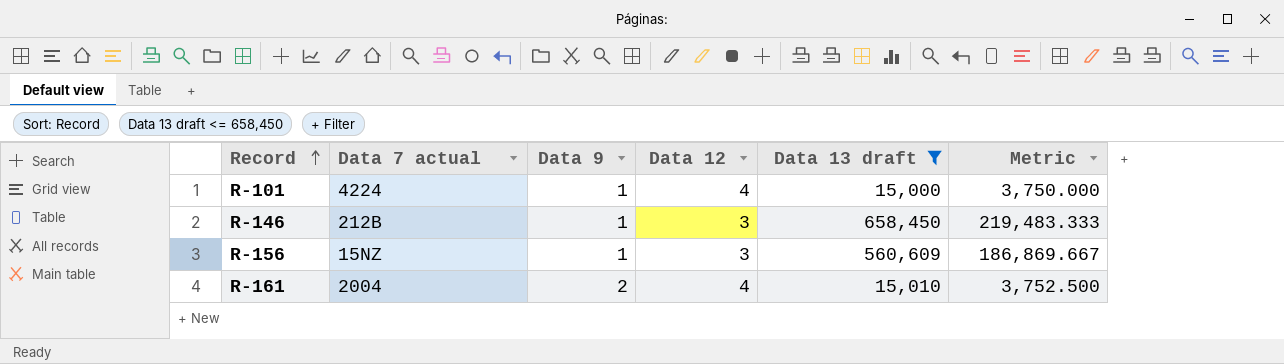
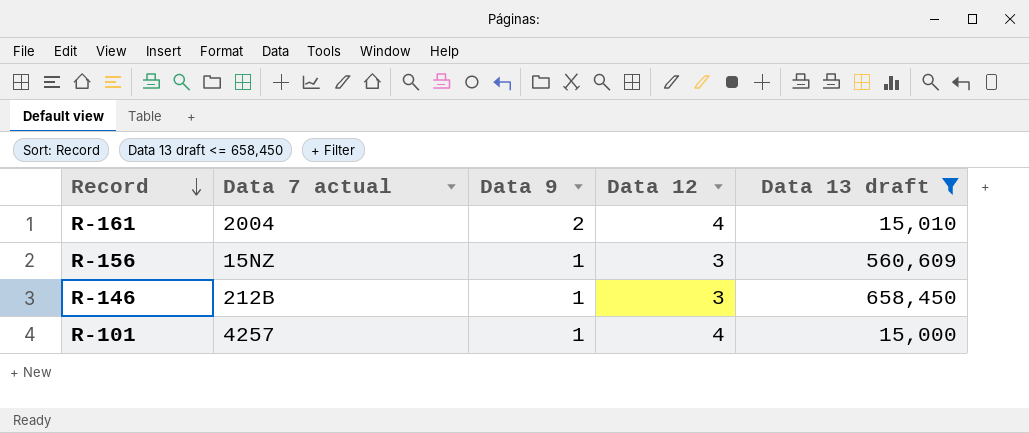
row order: Record ascending -> Record descending
column Metric | formula: [Data 13 draft] / [Data 12] -> none
R-101 | Data 7 actual: 4224 -> 4257

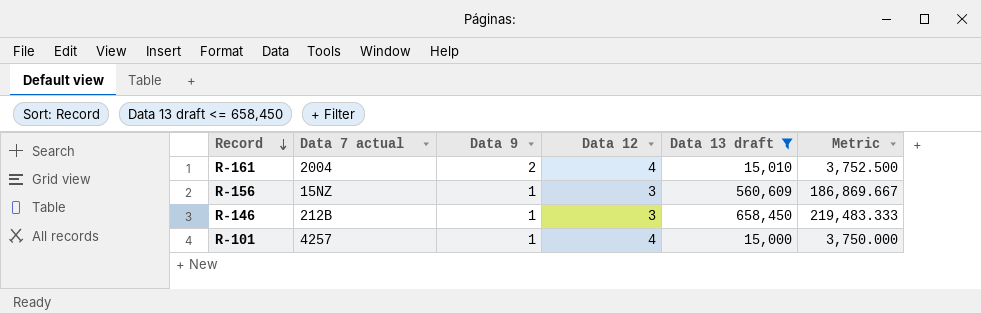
column Metric | formula: none -> [Data 13 draft] / [Data 12]

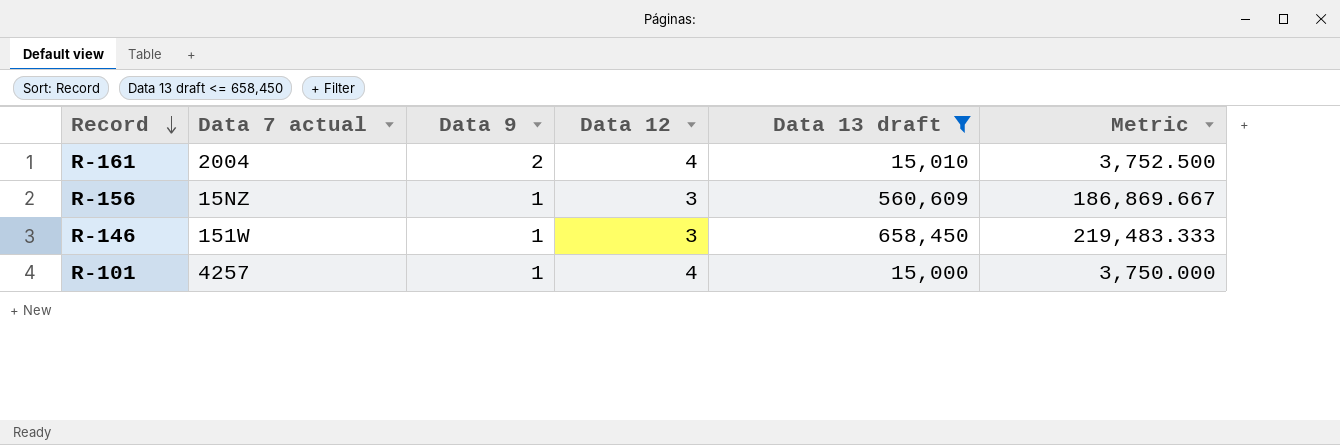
R-146 | Data 7 actual: 212B -> 151W

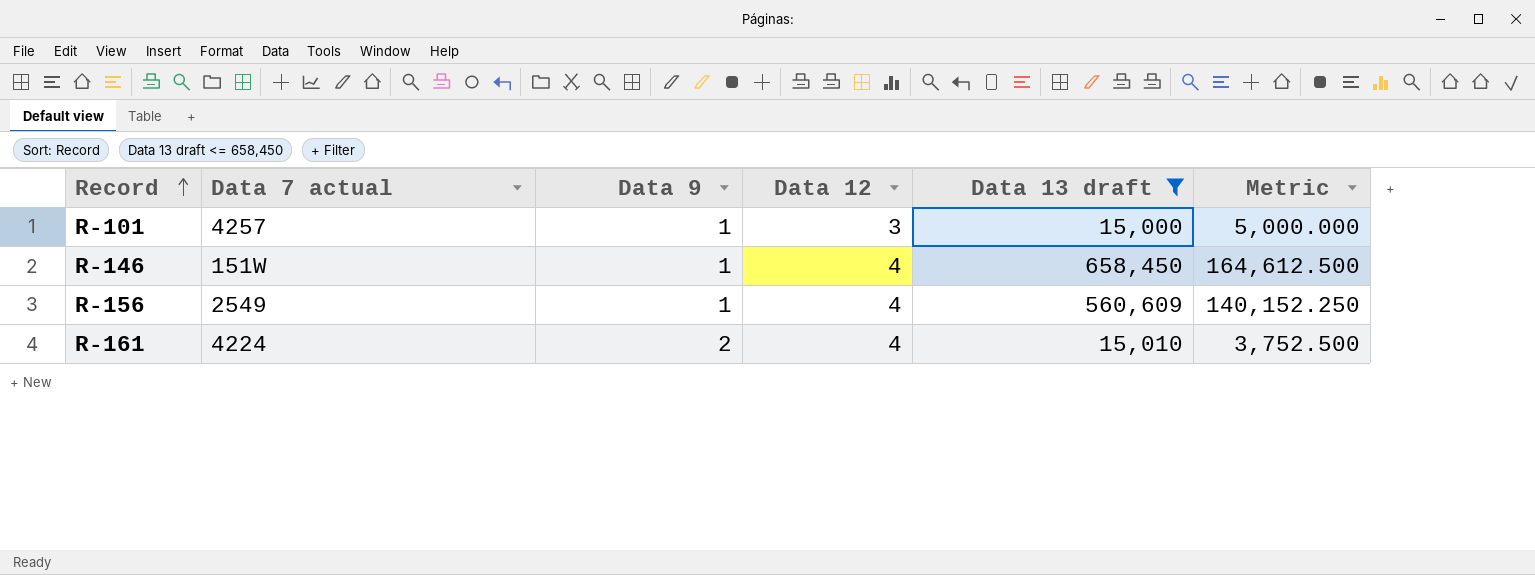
row order: Record descending -> Record ascending
R-101 | Data 12: 4 -> 3
R-101 | Metric: 3,750.000 -> 5,000.000
R-146 | Data 12: 3 -> 4
R-146 | Metric: 219,483.333 -> 164,612.500
R-156 | Data 7 actual: 15NZ -> 2549
R-156 | Data 12: 3 -> 4
R-156 | Metric: 186,869.667 -> 140,152.250
R-161 | Data 7 actual: 2004 -> 4224

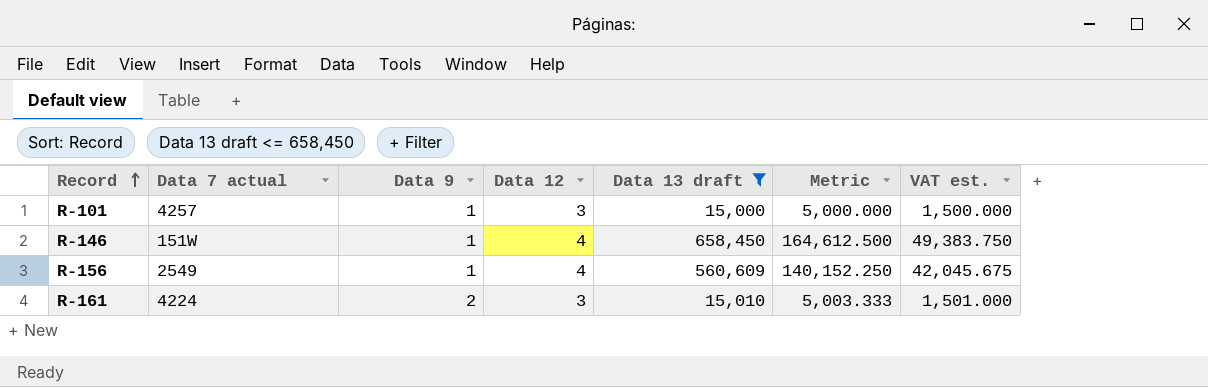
column VAT est. | formula: none -> [Metric] * 0.3
R-161 | Data 12: 4 -> 3
R-161 | Metric: 3,752.500 -> 5,003.333

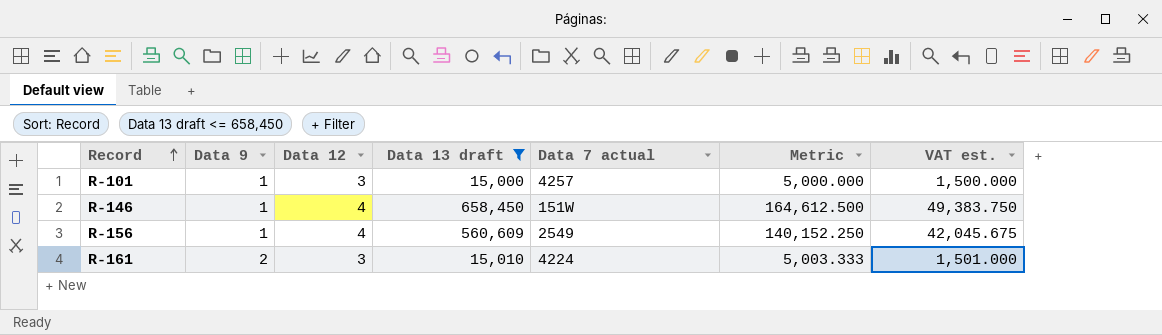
column Data 7 actual | position: 2 -> 5

